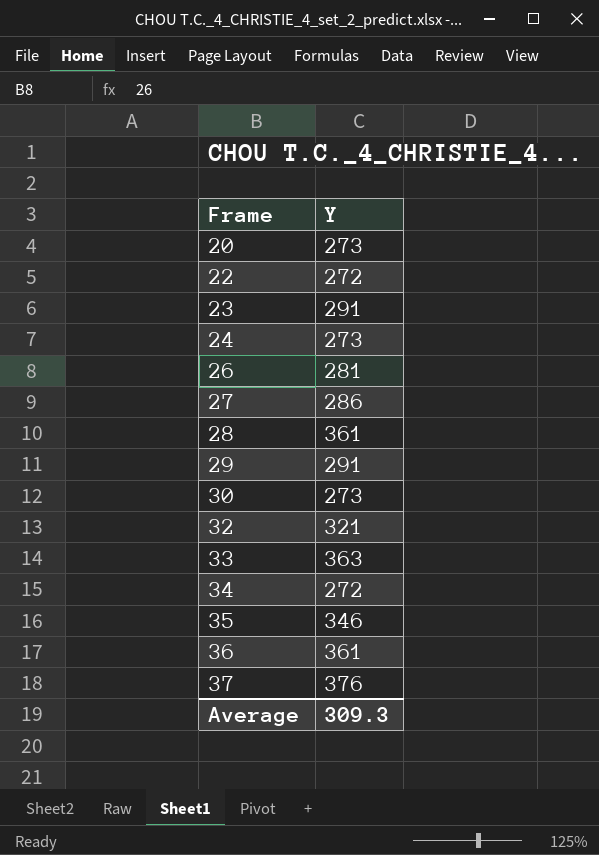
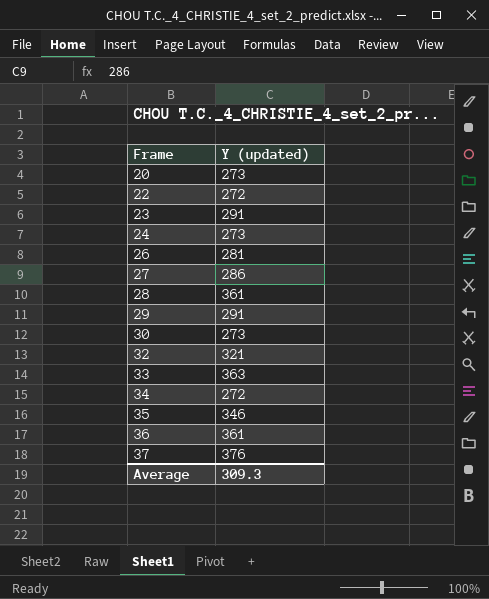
column name: Y -> Y (updated)

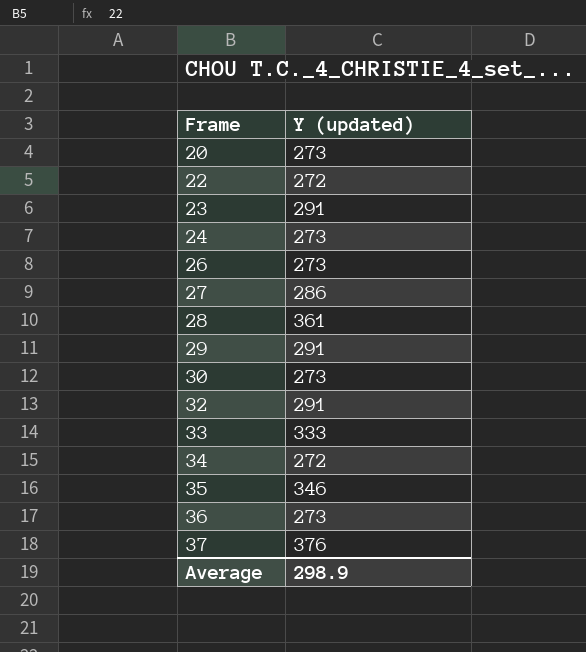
26 | Y (updated): 281 -> 273
32 | Y (updated): 321 -> 291
33 | Y (updated): 363 -> 333
36 | Y (updated): 361 -> 273
Average | Y (updated): 309.3 -> 298.9

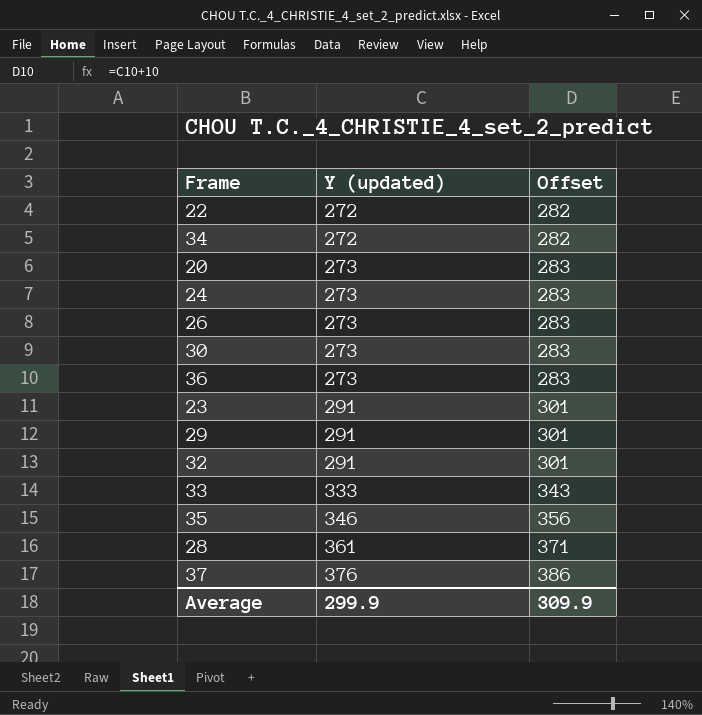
row order: Frame ascending -> Y (updated) ascending
column Offset | formula: none -> [Y (updated)] + 10
row 27: 286 -> none
Average | Y (updated): 298.9 -> 299.9

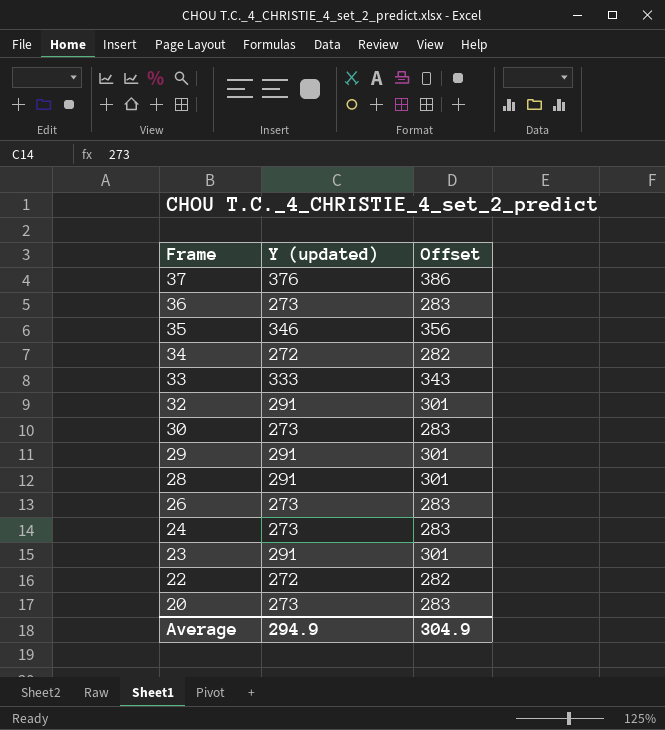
row order: Y (updated) ascending -> Frame descending
28 | Y (updated): 361 -> 291
28 | Offset: 371 -> 301
Average | Y (updated): 299.9 -> 294.9
Average | Offset: 309.9 -> 304.9

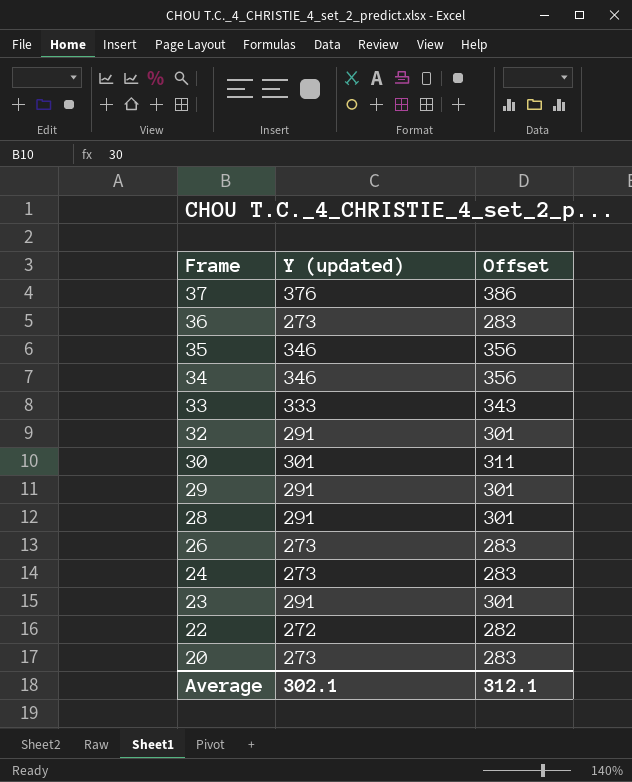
34 | Y (updated): 272 -> 346
34 | Offset: 282 -> 356
30 | Y (updated): 273 -> 301
30 | Offset: 283 -> 311
Average | Y (updated): 294.9 -> 302.1
Average | Offset: 304.9 -> 312.1

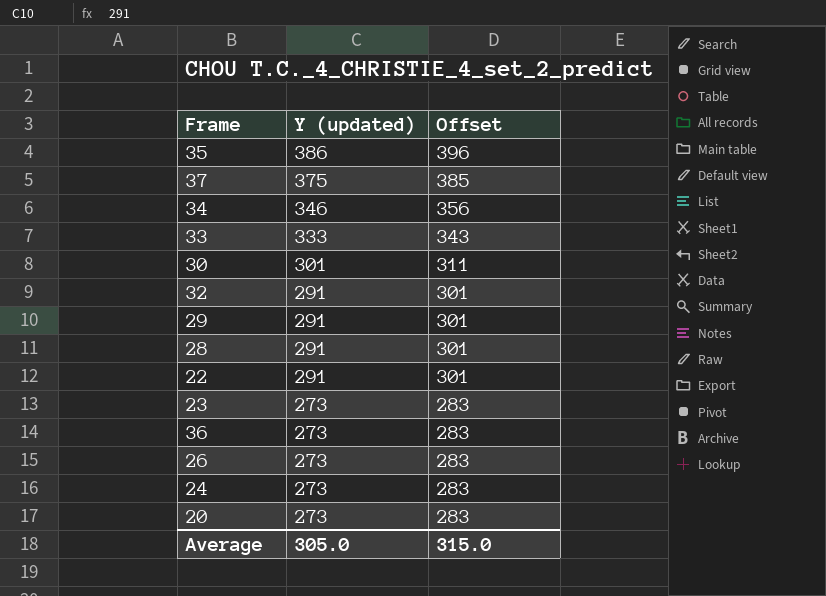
row order: Frame descending -> Y (updated) descending
35 | Y (updated): 346 -> 386
35 | Offset: 356 -> 396
37 | Y (updated): 376 -> 375
37 | Offset: 386 -> 385
22 | Y (updated): 272 -> 291
22 | Offset: 282 -> 301
23 | Y (updated): 291 -> 273
23 | Offset: 301 -> 283
Average | Y (updated): 302.1 -> 305.0
Average | Offset: 312.1 -> 315.0

